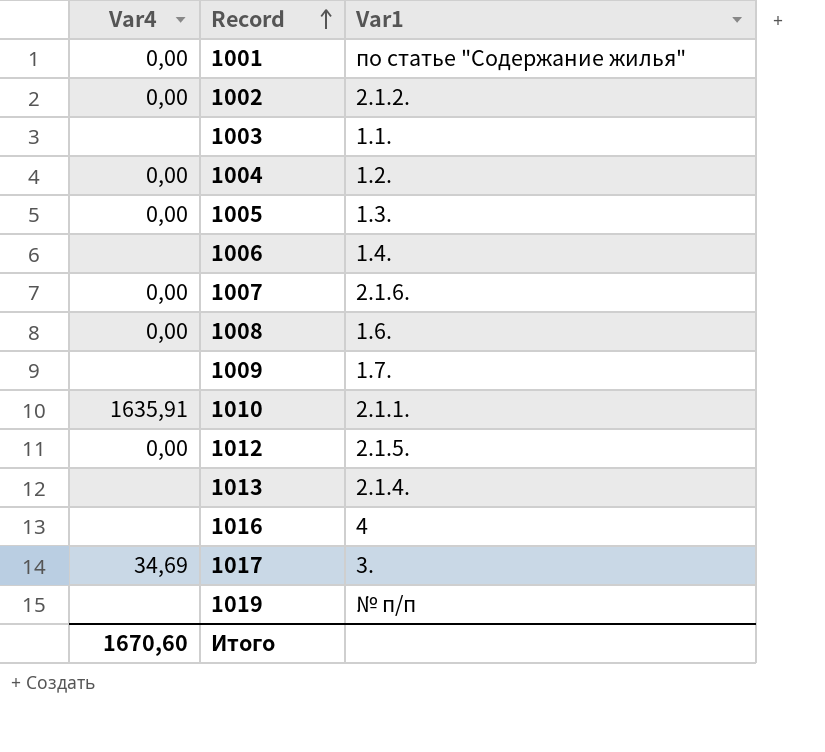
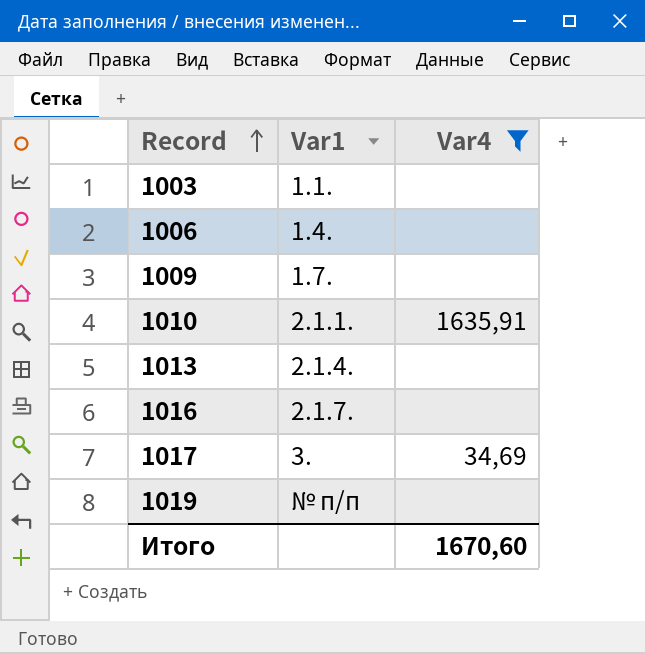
filter: none -> Var4 != 0,00
column Var4 | position: 1 -> 3
1016 | Var1: 4 -> 2.1.7.

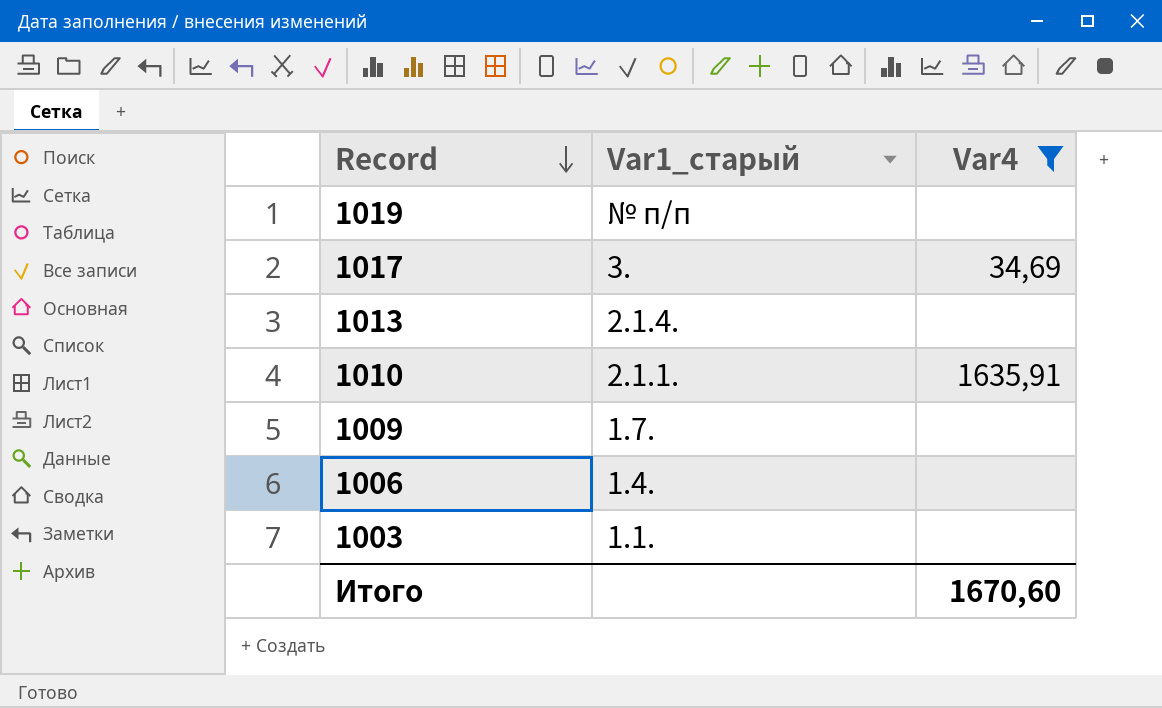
row order: Record ascending -> Record descending
column name: Var1 -> Var1_старый
row 1016: 2.1.7. | none -> none

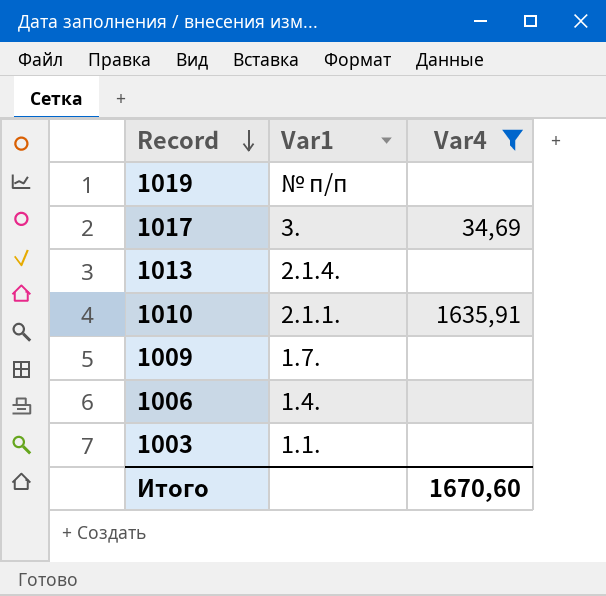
column name: Var1_старый -> Var1

